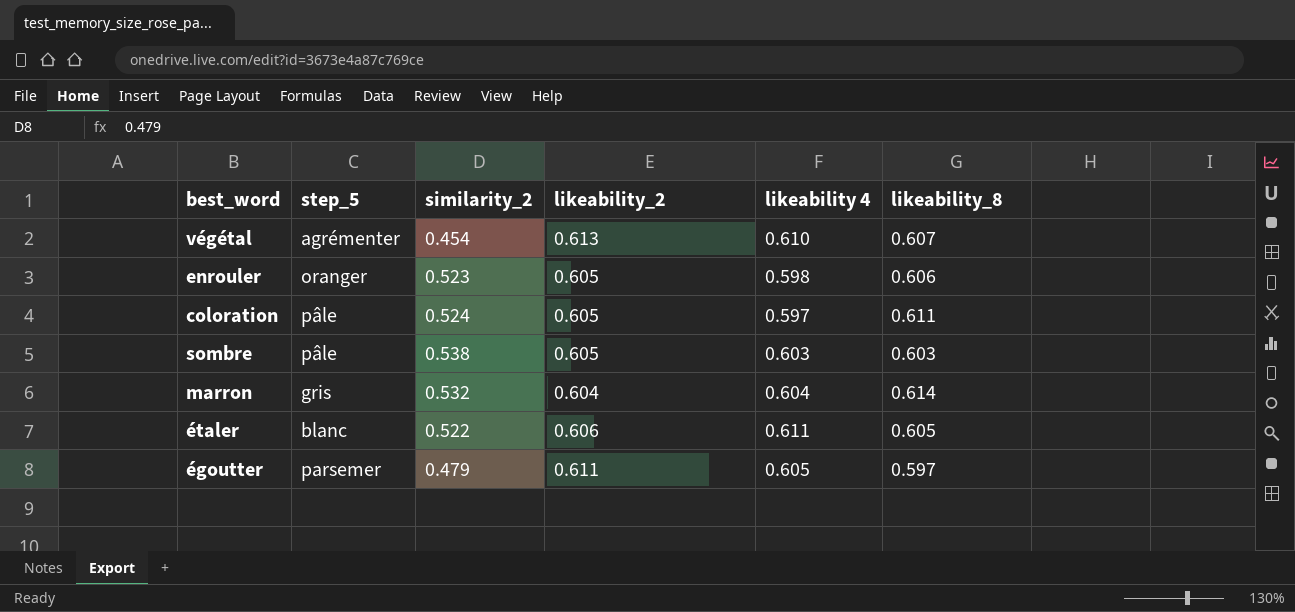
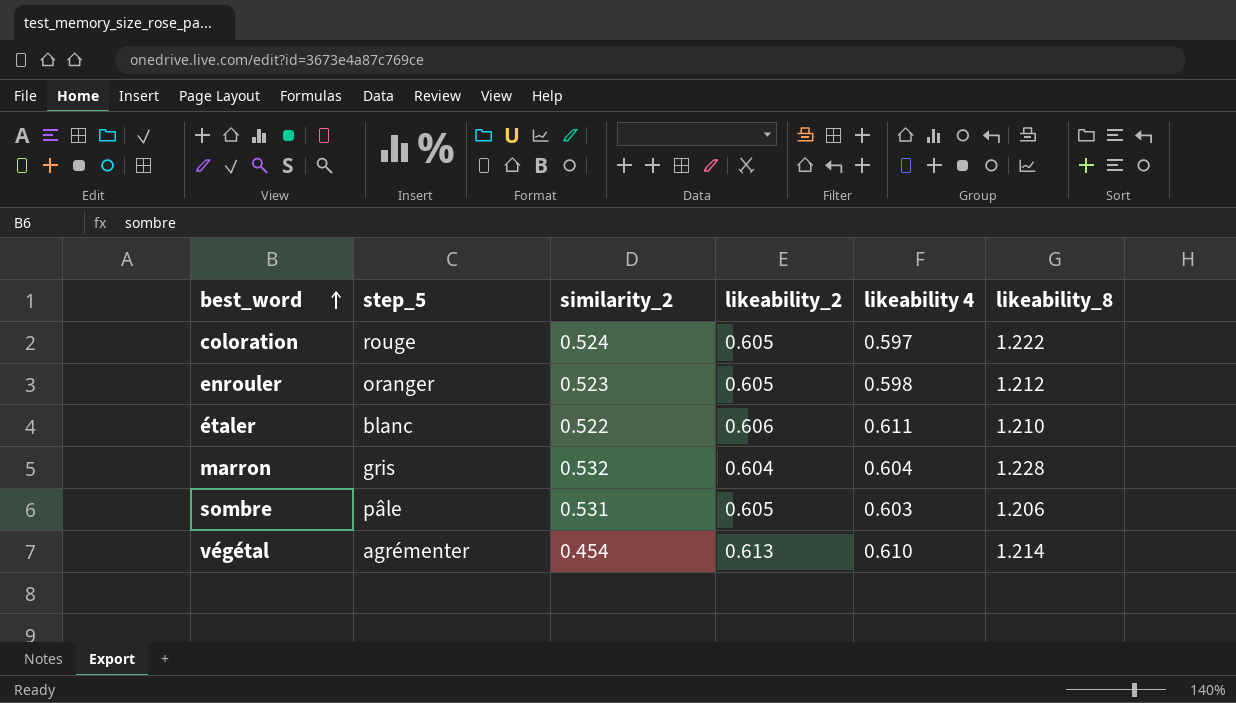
row order: none -> best_word ascending
row égoutter: parsemer | 0.479 | 0.611 | 0.605 | 0.597 -> none
coloration | step_5: pâle -> rouge
coloration | likeability_8: 0.611 -> 1.222
enrouler | likeability_8: 0.606 -> 1.212
étaler | likeability_8: 0.605 -> 1.210
marron | likeability_8: 0.614 -> 1.228
sombre | similarity_2: 0.538 -> 0.531
sombre | likeability_8: 0.603 -> 1.206
végétal | likeability_8: 0.607 -> 1.214

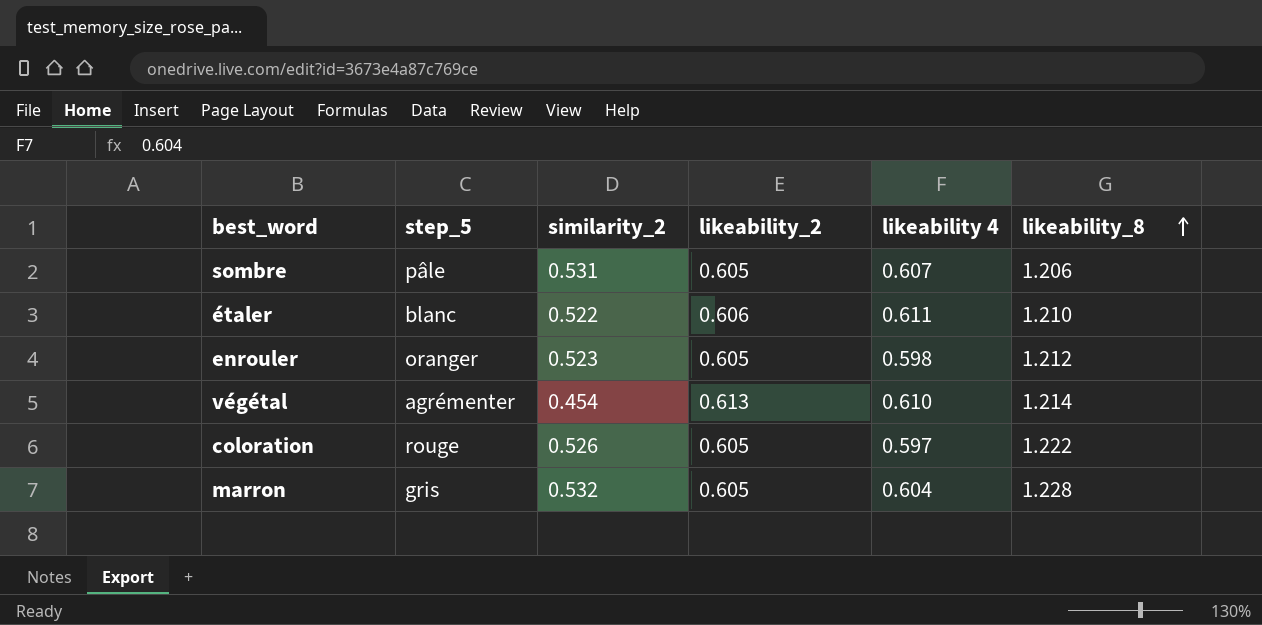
row order: best_word ascending -> likeability_8 ascending
sombre | likeability 4: 0.603 -> 0.607
coloration | similarity_2: 0.524 -> 0.526
marron | likeability_2: 0.604 -> 0.605

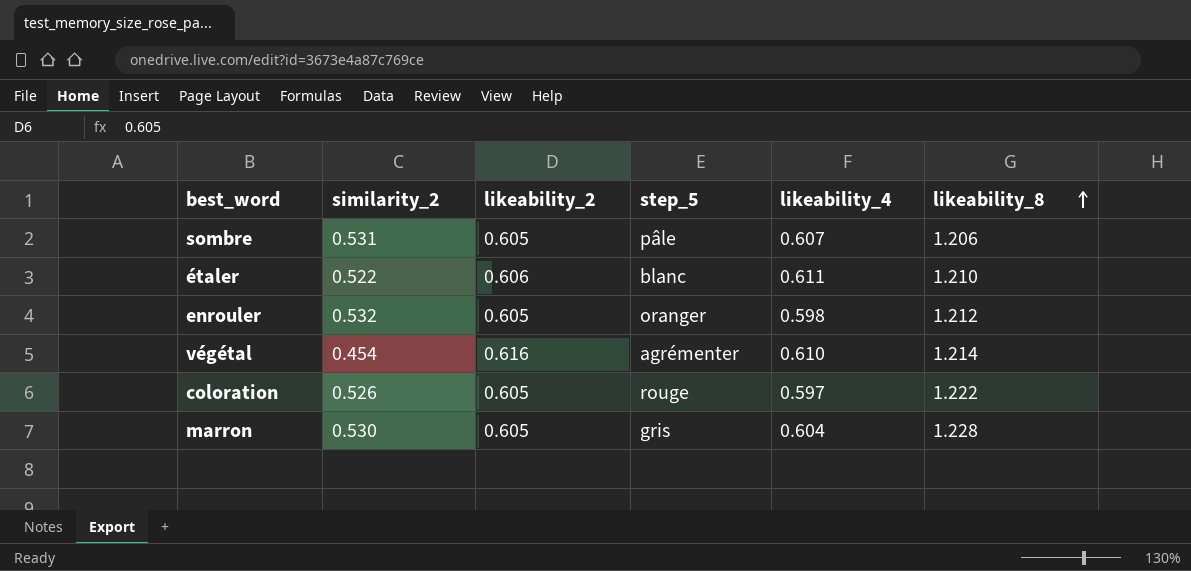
column step_5 | position: 2 -> 4
column name: likeability 4 -> likeability_4
enrouler | similarity_2: 0.523 -> 0.532
végétal | likeability_2: 0.613 -> 0.616
marron | similarity_2: 0.532 -> 0.530

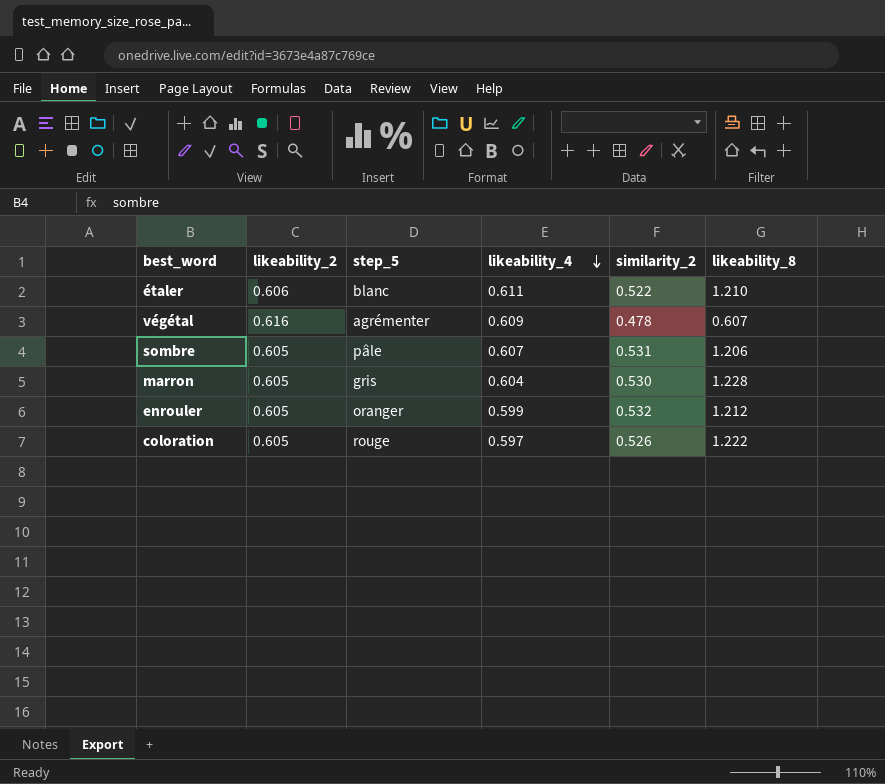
row order: likeability_8 ascending -> likeability_4 descending
column similarity_2 | position: 2 -> 5
végétal | likeability_4: 0.610 -> 0.609
végétal | similarity_2: 0.454 -> 0.478
végétal | likeability_8: 1.214 -> 0.607
enrouler | likeability_4: 0.598 -> 0.599

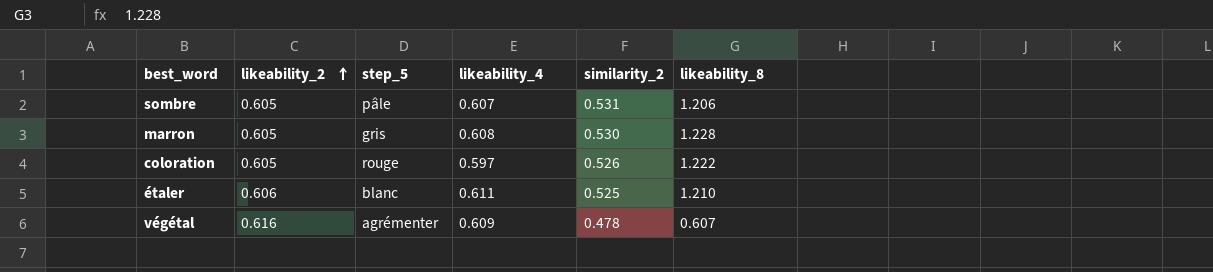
row order: likeability_4 descending -> likeability_2 ascending
row enrouler: 0.605 | oranger | 0.599 | 0.532 | 1.212 -> none
marron | likeability_4: 0.604 -> 0.608
étaler | similarity_2: 0.522 -> 0.525

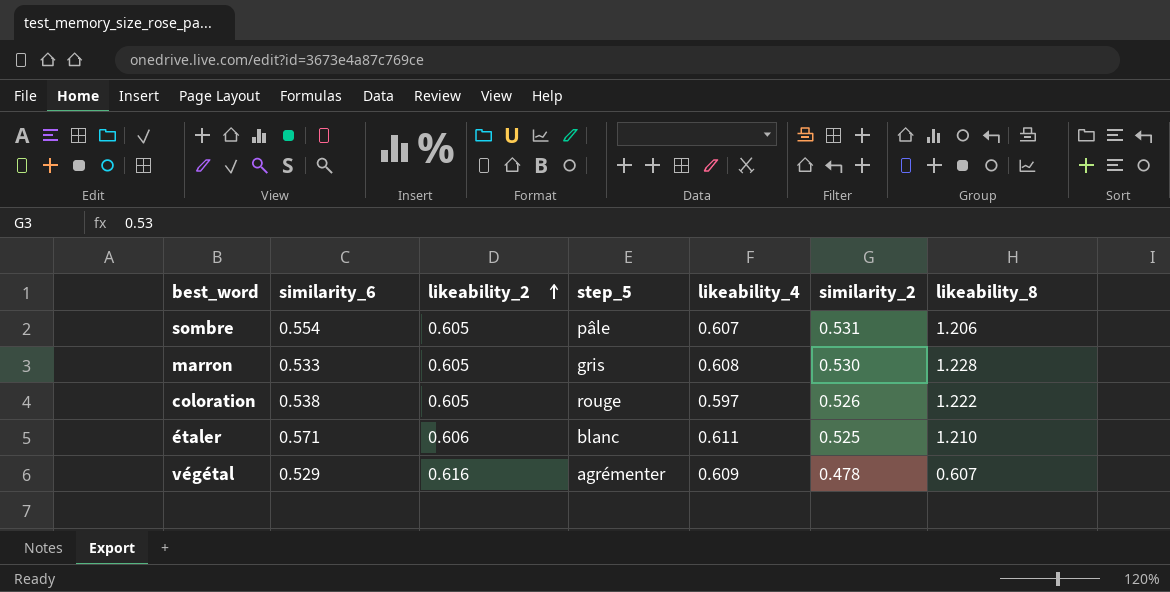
column similarity_6 | position: none -> 2

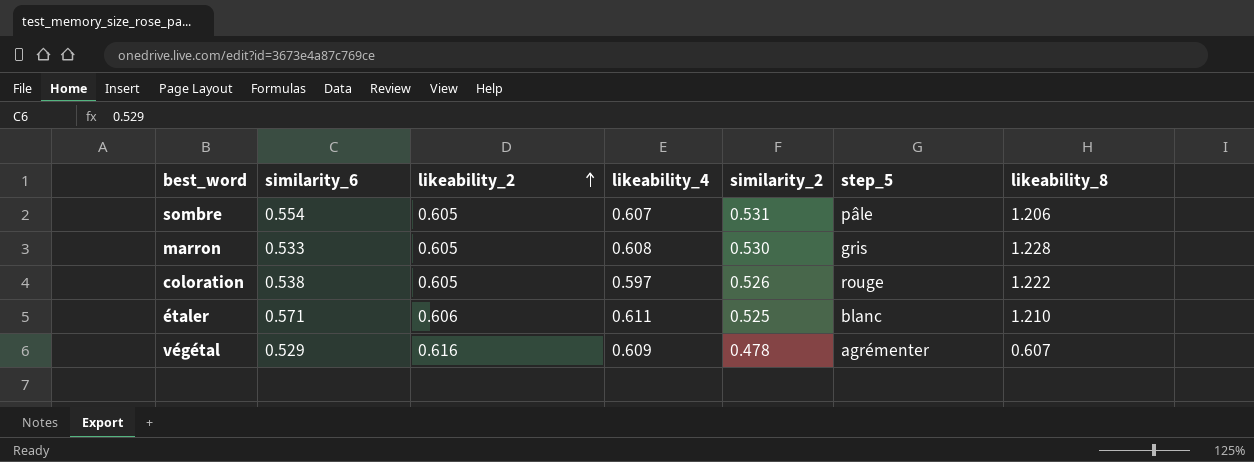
column step_5 | position: 4 -> 6

